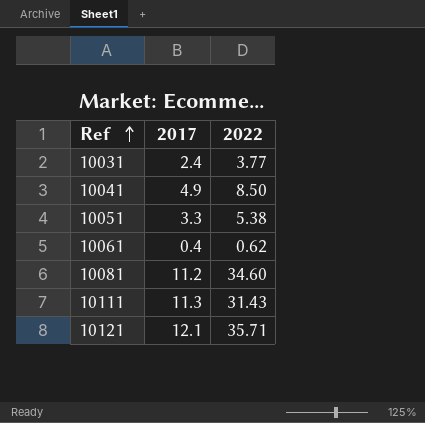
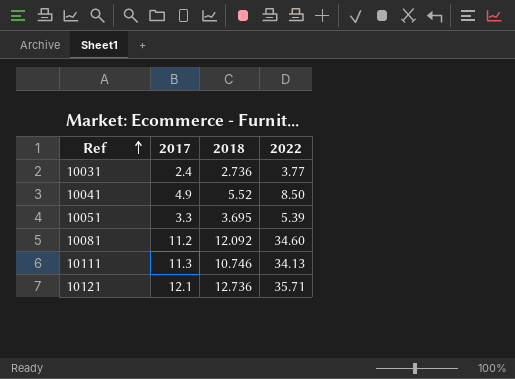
column 2018 | position: none -> 3
row 10061: 0.4 | 0.62 -> none
10051 | 2022: 5.38 -> 5.39
10111 | 2022: 31.43 -> 34.13

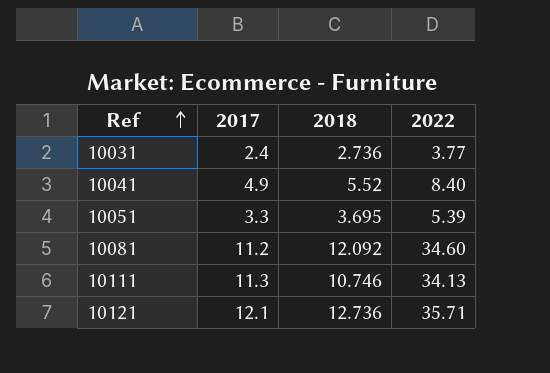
10041 | 2022: 8.50 -> 8.40

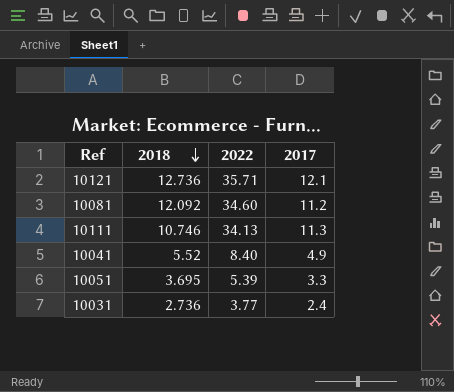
row order: Ref ascending -> 2018 descending
column 2017 | position: 2 -> 4

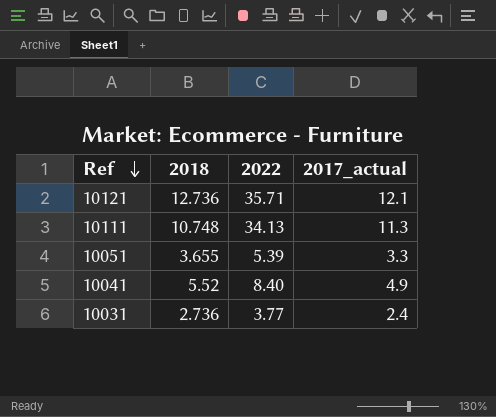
row order: 2018 descending -> Ref descending
column name: 2017 -> 2017_actual
row 10081: 12.092 | 34.60 | 11.2 -> none
10111 | 2018: 10.746 -> 10.748
10051 | 2018: 3.695 -> 3.655

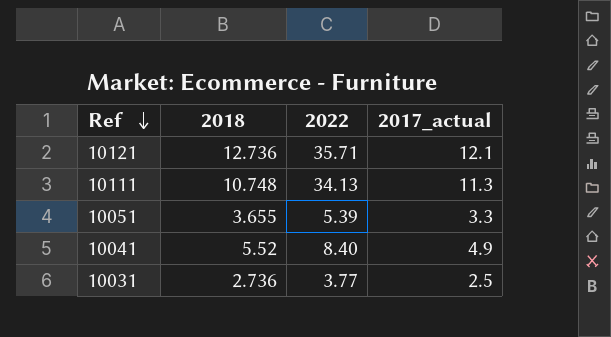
10031 | 2017_actual: 2.4 -> 2.5

